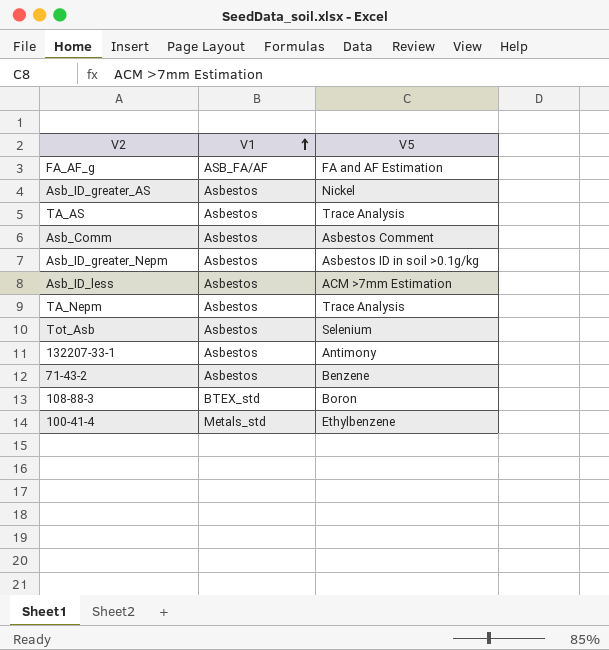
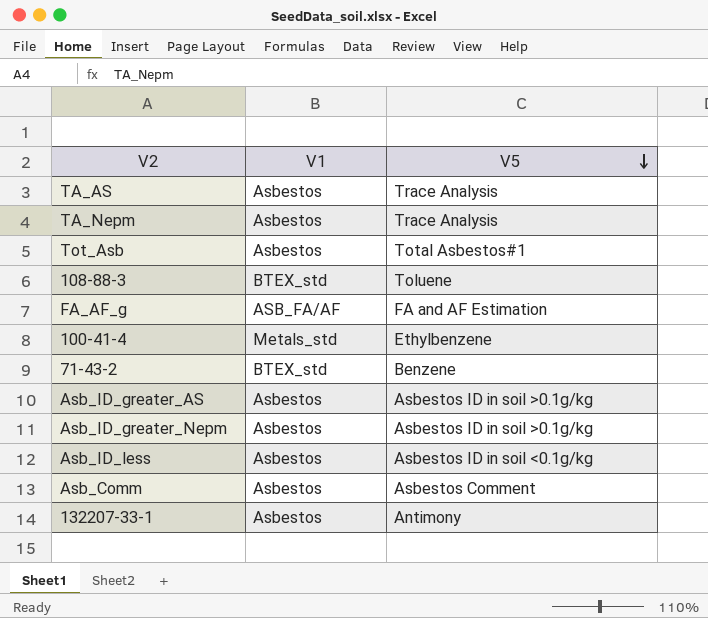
row order: V1 ascending -> V5 descending
Tot_Asb | V5: Selenium -> Total Asbestos#1
108-88-3 | V5: Boron -> Toluene
71-43-2 | V1: Asbestos -> BTEX_std
Asb_ID_greater_AS | V5: Nickel -> Asbestos ID in soil >0.1g/kg
Asb_ID_less | V5: ACM >7mm Estimation -> Asbestos ID in soil <0.1g/kg

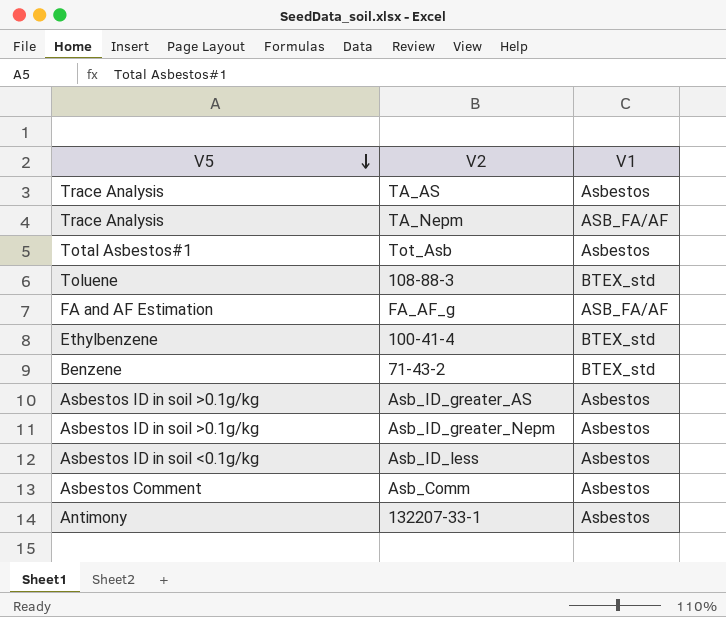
column V5 | position: 3 -> 1
TA_Nepm | V1: Asbestos -> ASB_FA/AF
100-41-4 | V1: Metals_std -> BTEX_std

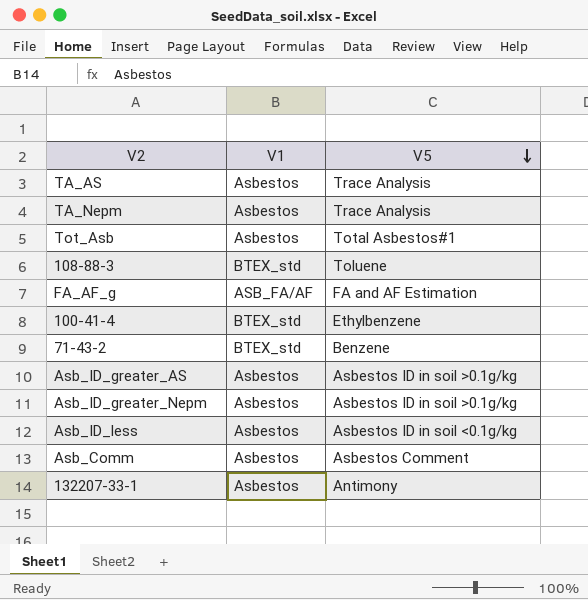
column V5 | position: 1 -> 3
TA_Nepm | V1: ASB_FA/AF -> Asbestos

